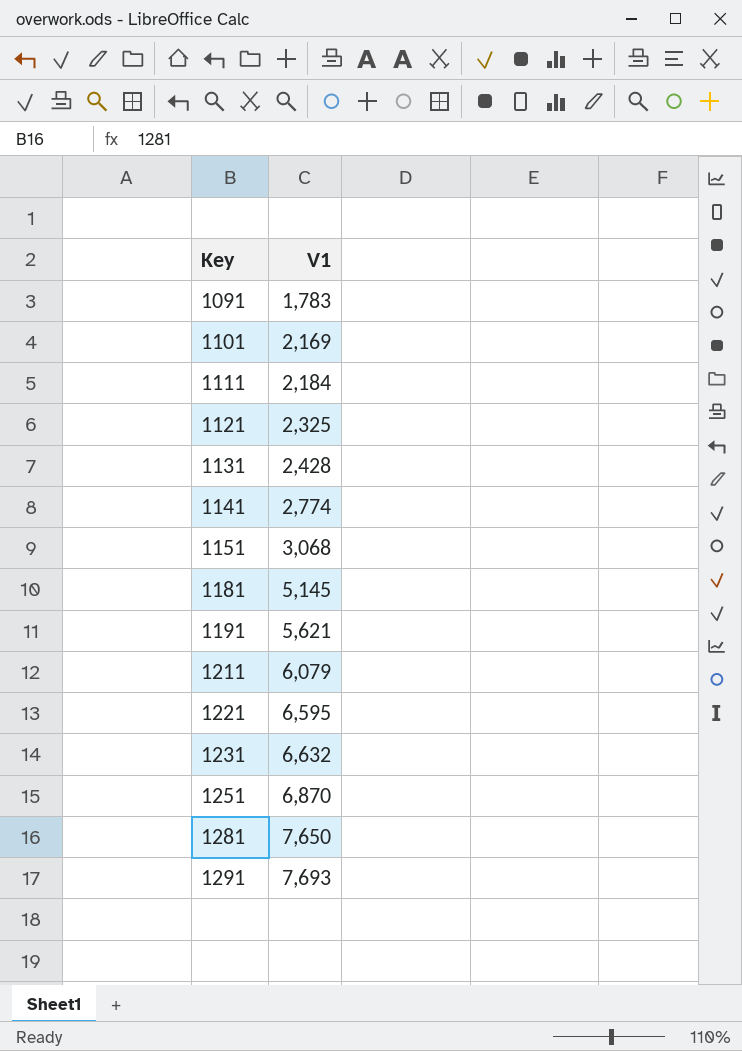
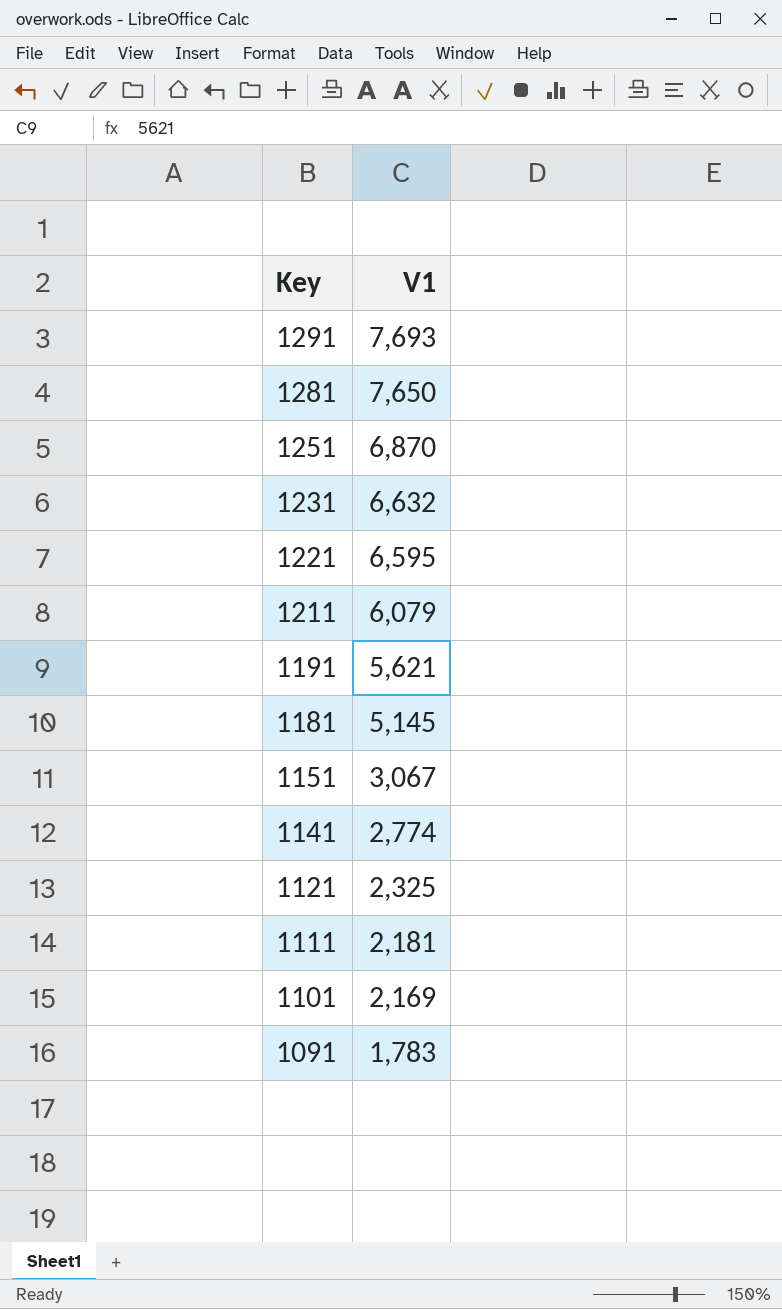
row order: Key ascending -> Key descending
row 1131: 2,428 -> none
1151 | V1: 3,068 -> 3,067
1111 | V1: 2,184 -> 2,181

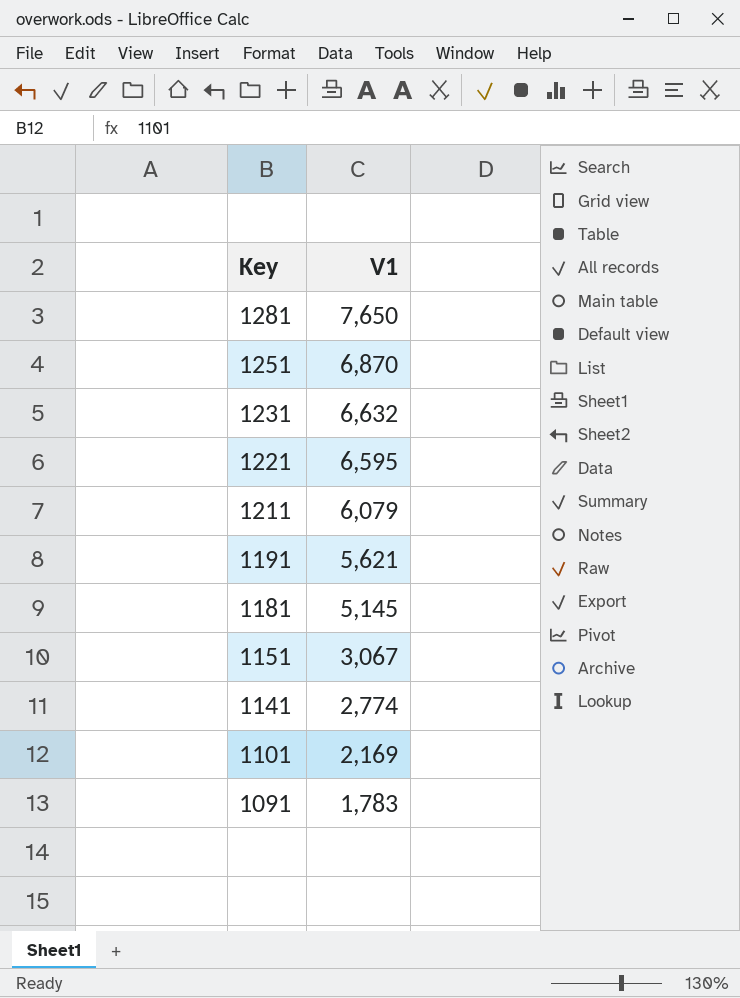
row 1291: 7,693 -> none
row 1121: 2,325 -> none
row 1111: 2,181 -> none

